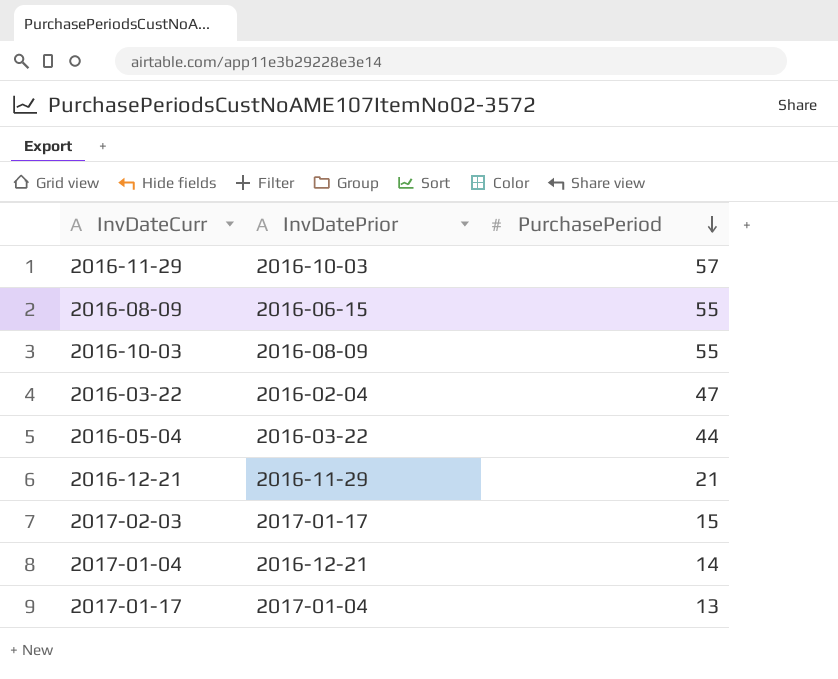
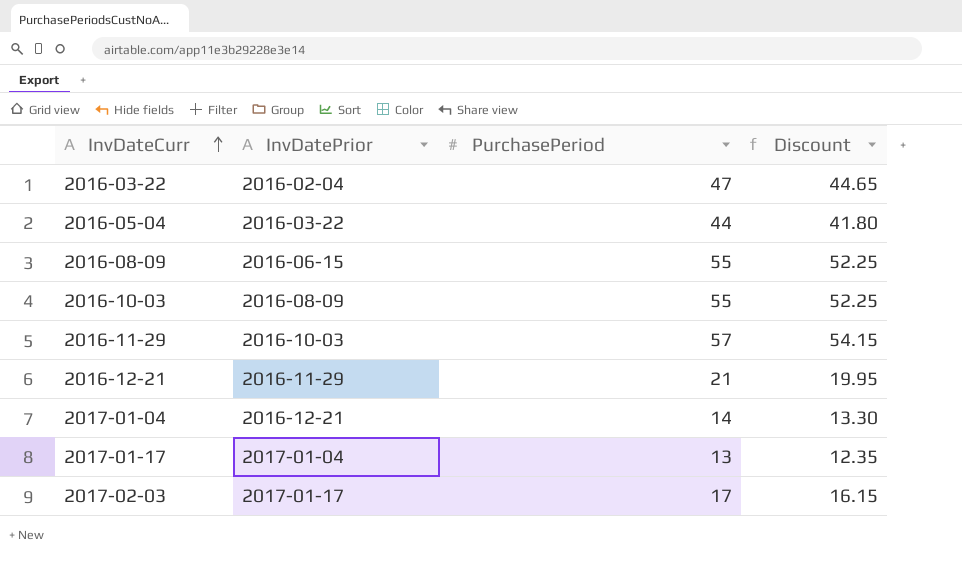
row order: PurchasePeriod descending -> InvDateCurr ascending
column Discount | formula: none -> [PurchasePeriod] * 0.95
2017-02-03 | PurchasePeriod: 15 -> 17

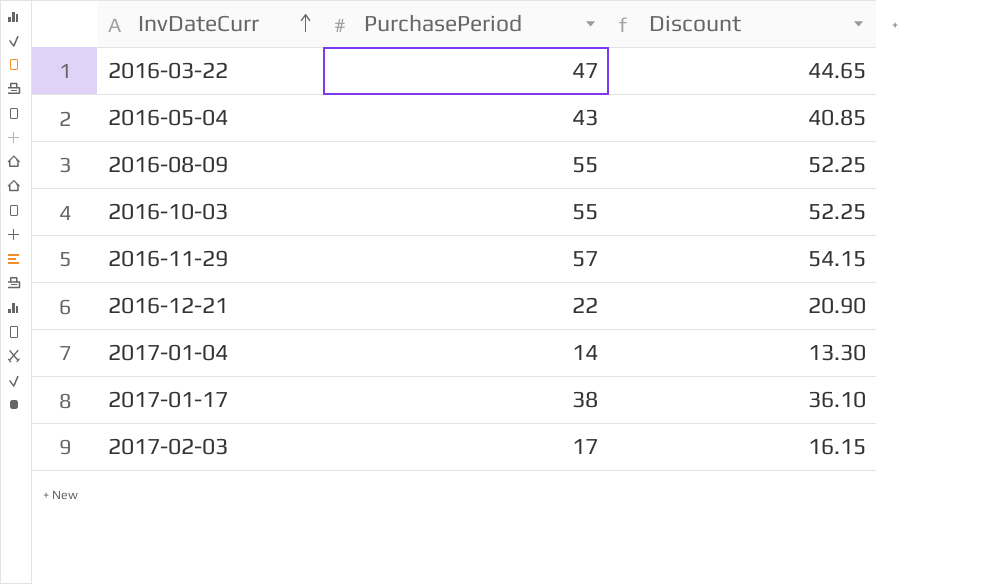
column InvDatePrior | position: 2 -> none
2016-05-04 | PurchasePeriod: 44 -> 43
2016-05-04 | Discount: 41.80 -> 40.85
2016-12-21 | PurchasePeriod: 21 -> 22
2016-12-21 | Discount: 19.95 -> 20.90
2017-01-17 | PurchasePeriod: 13 -> 38
2017-01-17 | Discount: 12.35 -> 36.10

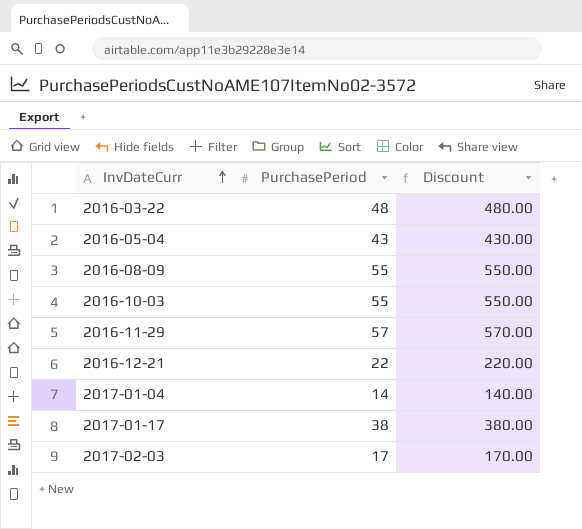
column Discount | formula: [PurchasePeriod] * 0.95 -> [PurchasePeriod] * 10
2016-03-22 | PurchasePeriod: 47 -> 48

